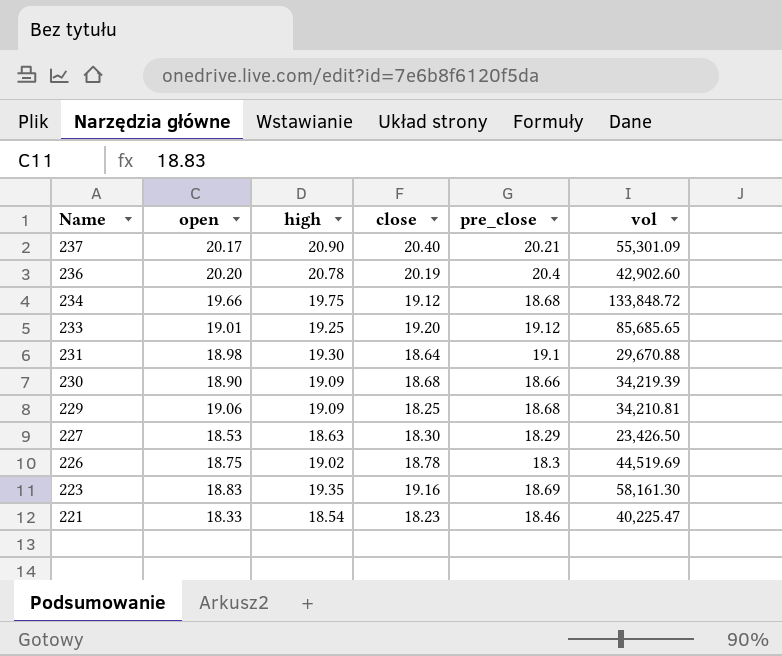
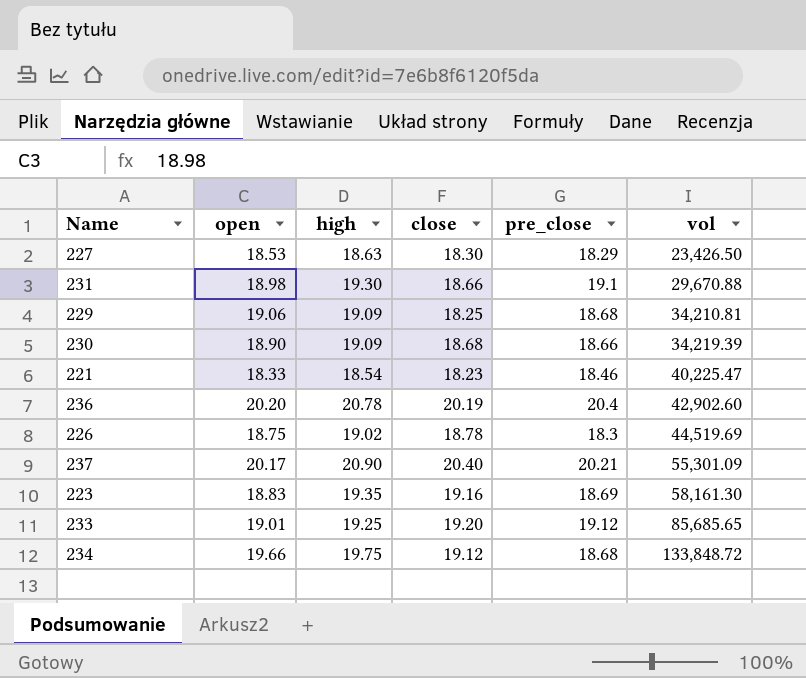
row order: Name descending -> vol ascending
231 | close: 18.64 -> 18.66

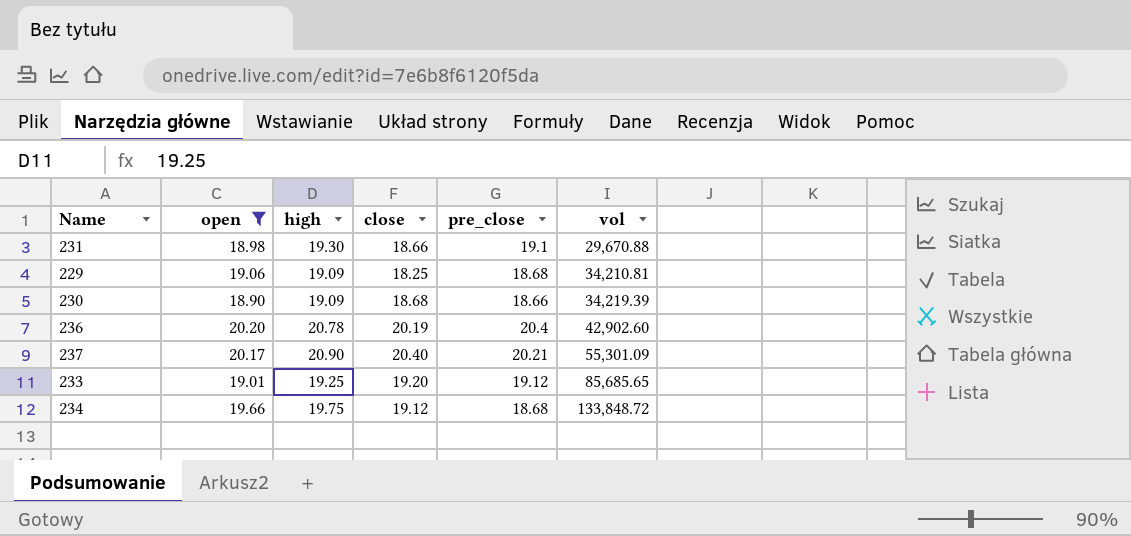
filter: none -> open >= 18.90

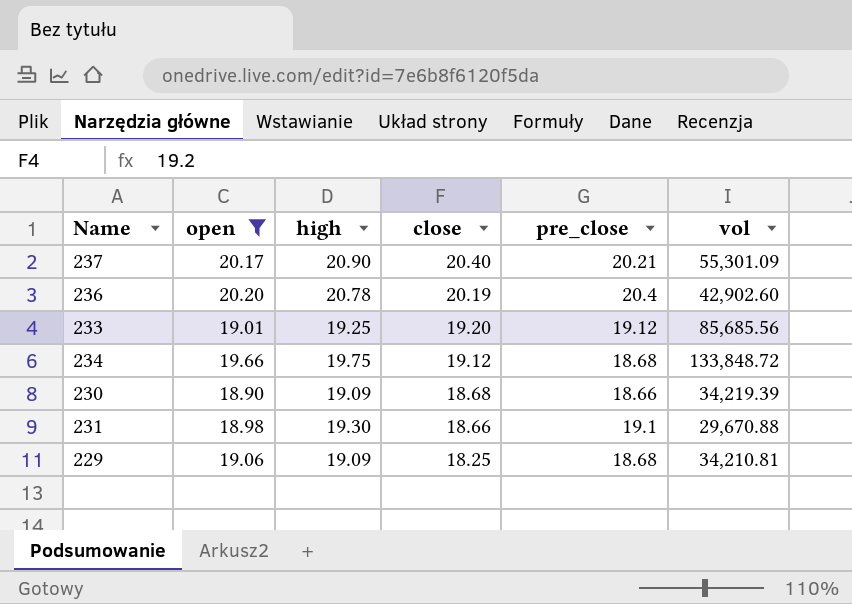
row order: vol ascending -> close descending
233 | vol: 85,685.65 -> 85,685.56

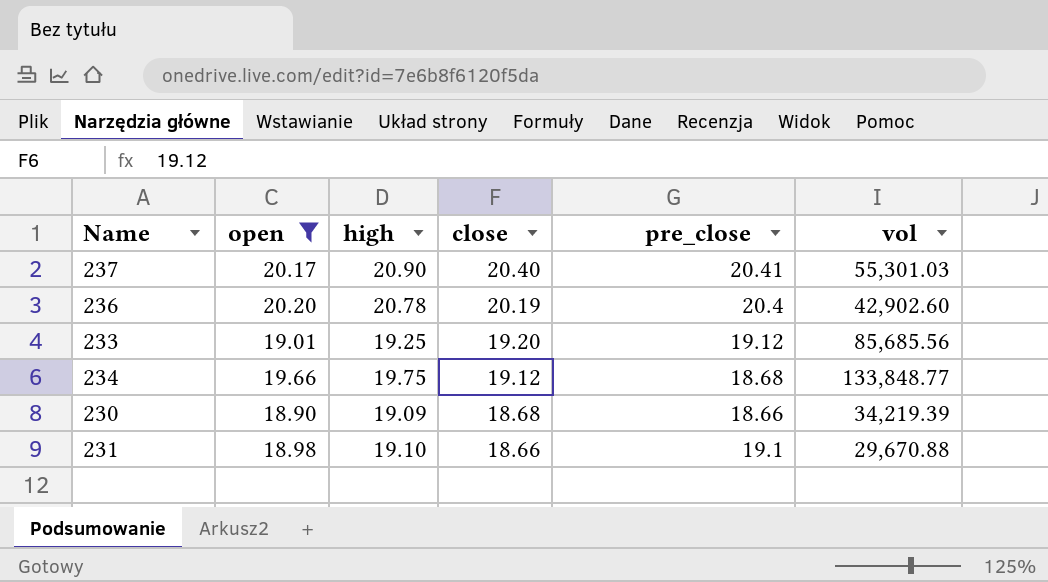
row 229: 19.06 | 19.09 | 18.25 | 18.68 | 34,210.81 -> none
237 | pre_close: 20.21 -> 20.41
237 | vol: 55,301.09 -> 55,301.03
234 | vol: 133,848.72 -> 133,848.77
231 | high: 19.30 -> 19.10

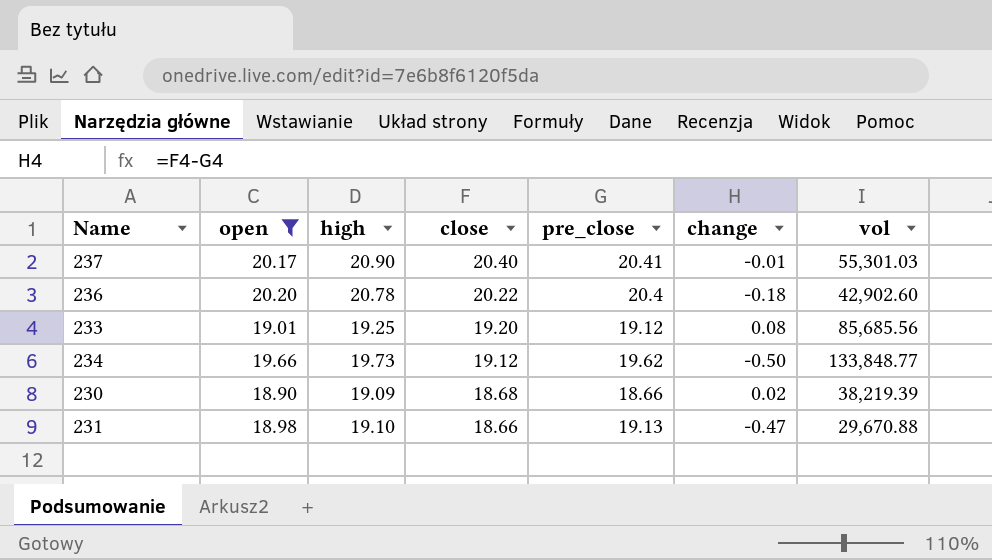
column change | formula: none -> [close] - [pre_close]
236 | close: 20.19 -> 20.22
234 | high: 19.75 -> 19.73
234 | pre_close: 18.68 -> 19.62
230 | vol: 34,219.39 -> 38,219.39
231 | pre_close: 19.1 -> 19.13

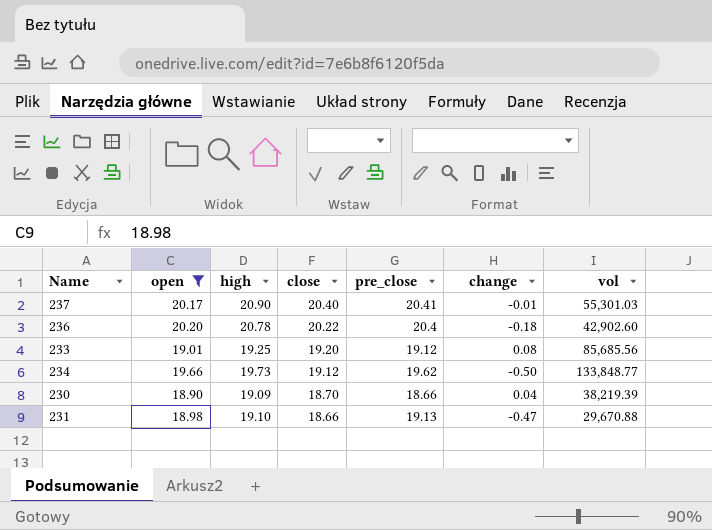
230 | close: 18.68 -> 18.70
230 | change: 0.02 -> 0.04

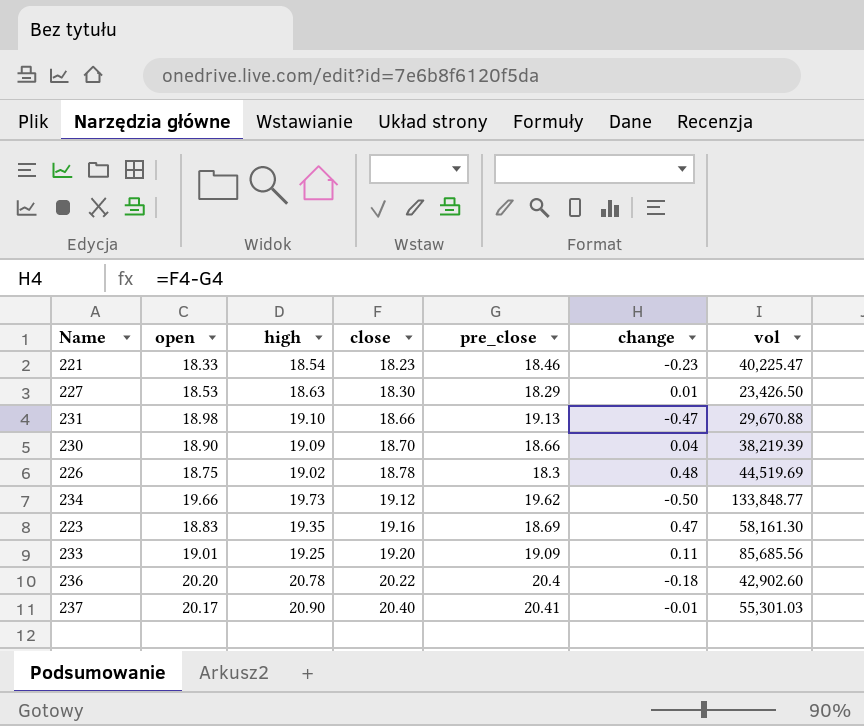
filter: open >= 18.90 -> none
row order: close descending -> close ascending
233 | pre_close: 19.12 -> 19.09
233 | change: 0.08 -> 0.11

